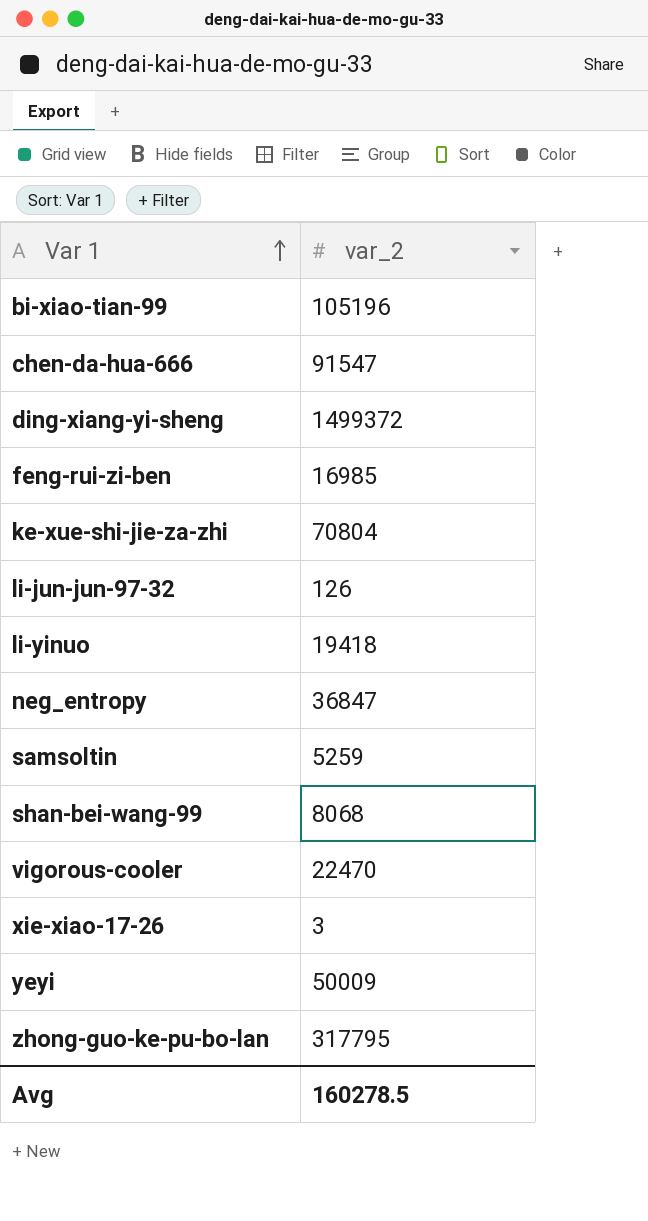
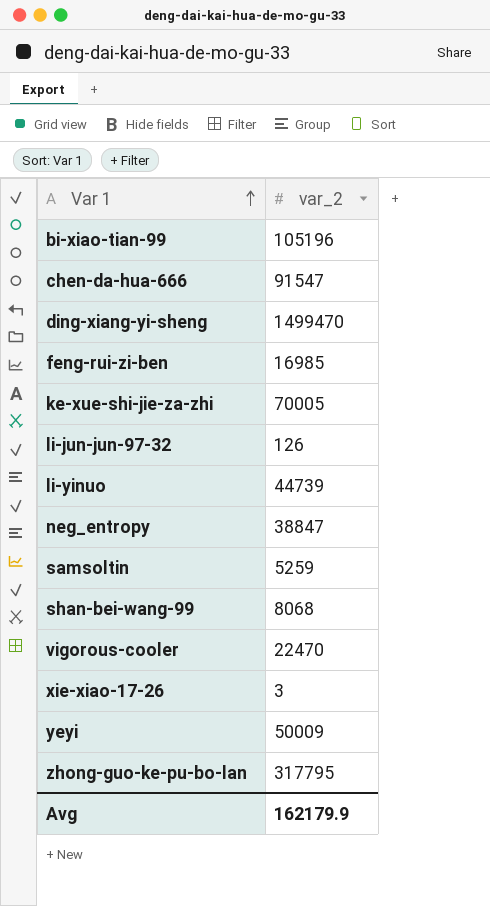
ding-xiang-yi-sheng | var_2: 1499372 -> 1499470
ke-xue-shi-jie-za-zhi | var_2: 70804 -> 70005
li-yinuo | var_2: 19418 -> 44739
neg_entropy | var_2: 36847 -> 38847
Avg | var_2: 160278.5 -> 162179.9

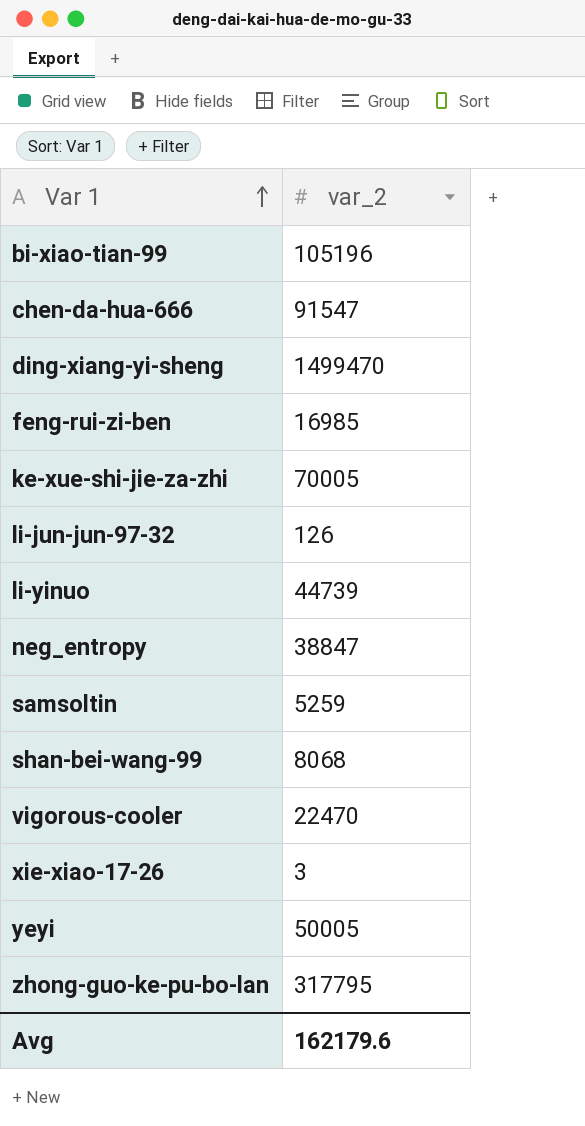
yeyi | var_2: 50009 -> 50005
Avg | var_2: 162179.9 -> 162179.6

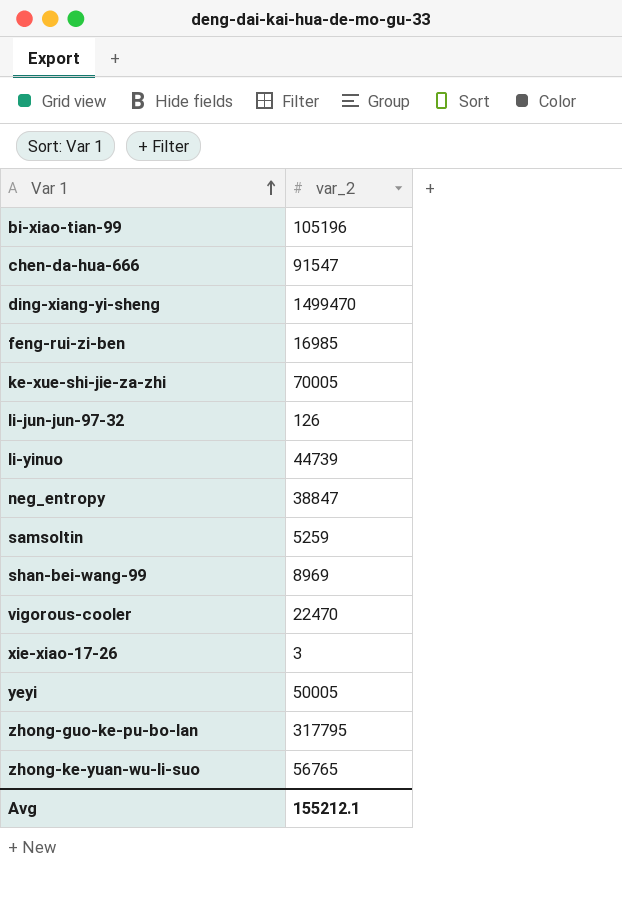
shan-bei-wang-99 | var_2: 8068 -> 8969
row zhong-ke-yuan-wu-li-suo: none -> 56765
Avg | var_2: 162179.6 -> 155212.1

